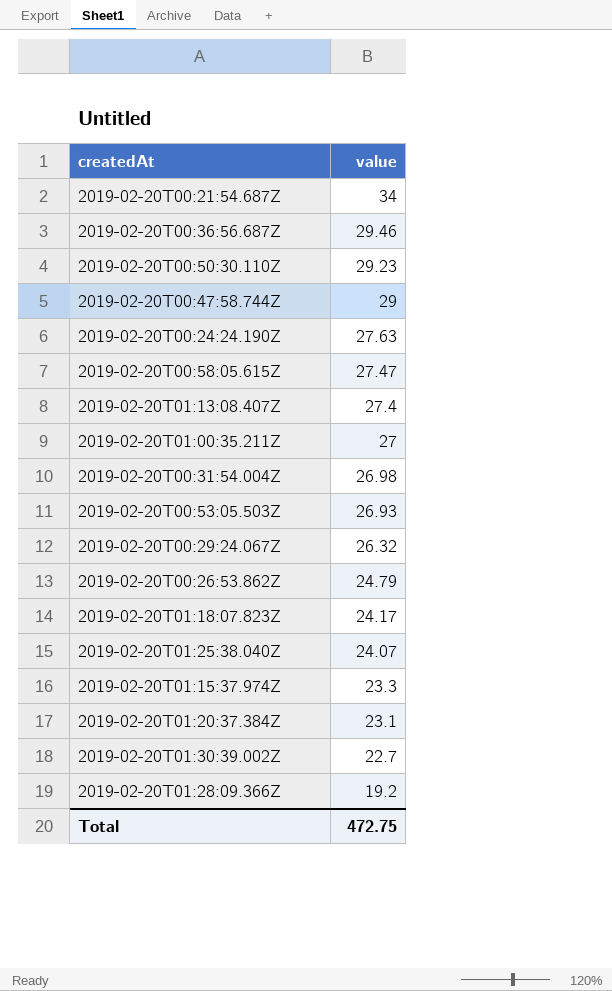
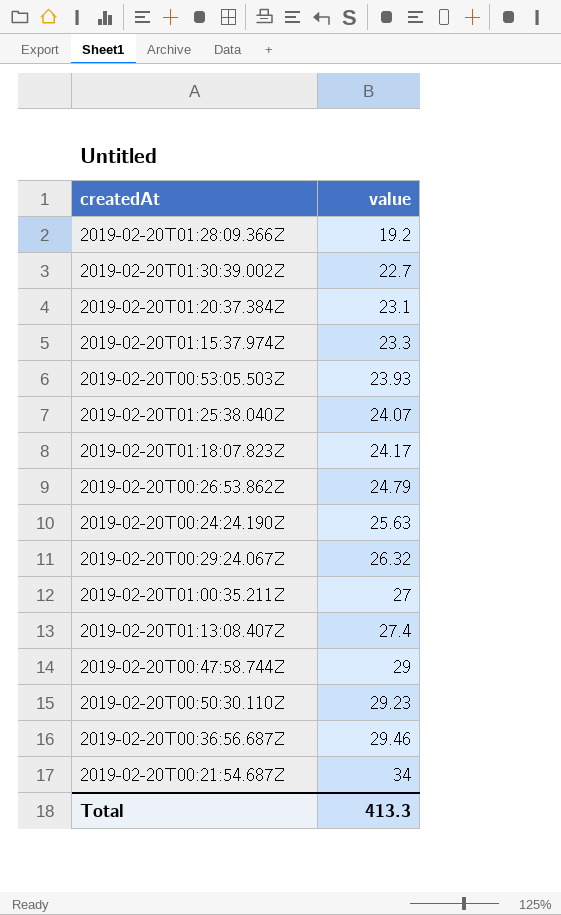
row order: value descending -> value ascending
row 2019-02-20T00:58:05.615Z: 27.47 -> none
row 2019-02-20T00:31:54.004Z: 26.98 -> none
2019-02-20T00:53:05.503Z | value: 26.93 -> 23.93
2019-02-20T00:24:24.190Z | value: 27.63 -> 25.63
Total | value: 472.75 -> 413.3

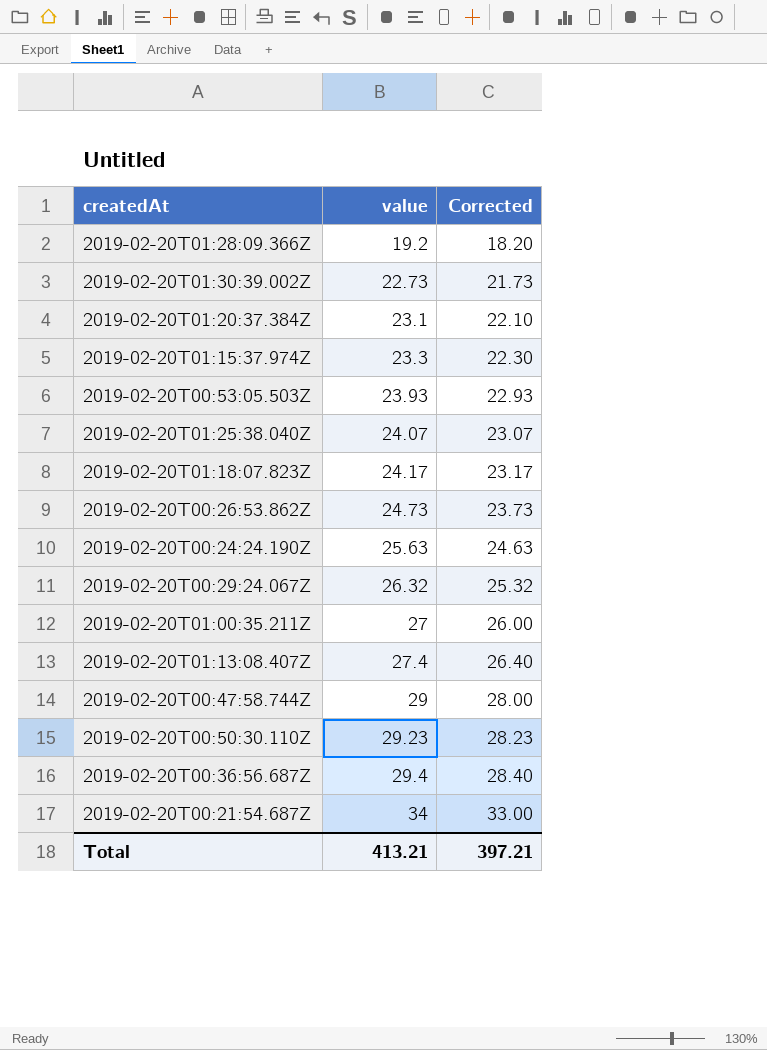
column Corrected | formula: none -> [value] - 1
2019-02-20T01:30:39.002Z | value: 22.7 -> 22.73
2019-02-20T00:26:53.862Z | value: 24.79 -> 24.73
2019-02-20T00:36:56.687Z | value: 29.46 -> 29.4
Total | value: 413.3 -> 413.21

